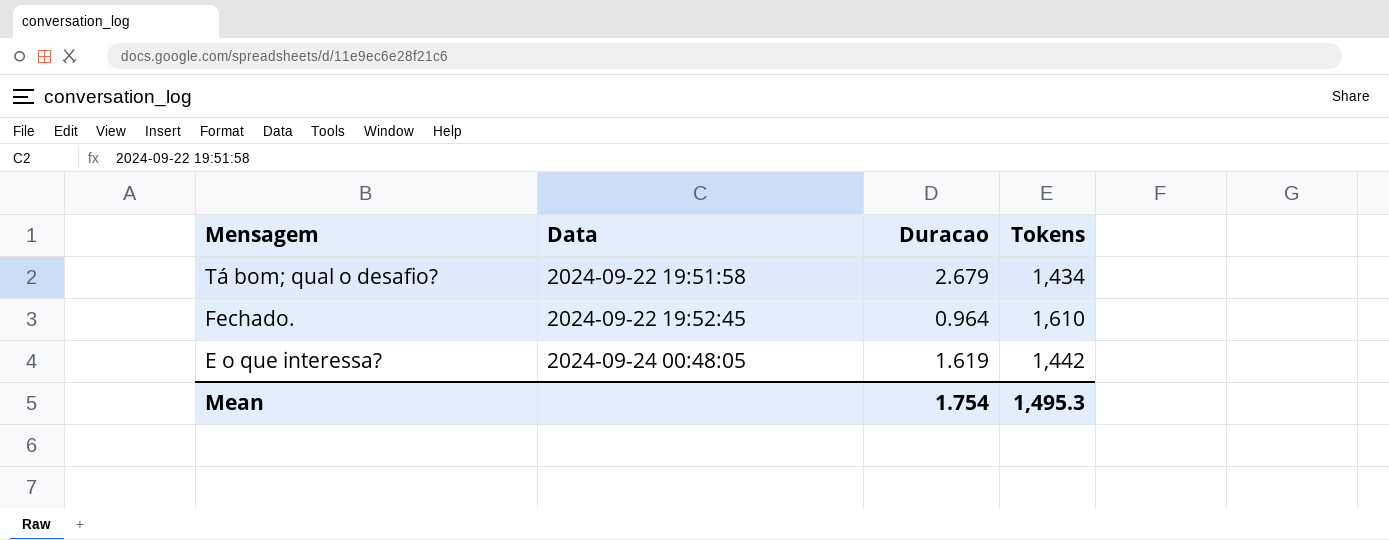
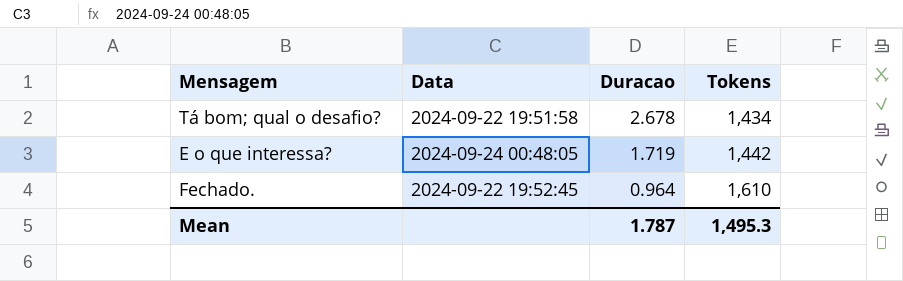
row order: Mensagem descending -> Duracao descending
Tá bom; qual o desafio? | Duracao: 2.679 -> 2.678
E o que interessa? | Duracao: 1.619 -> 1.719
Mean | Duracao: 1.754 -> 1.787

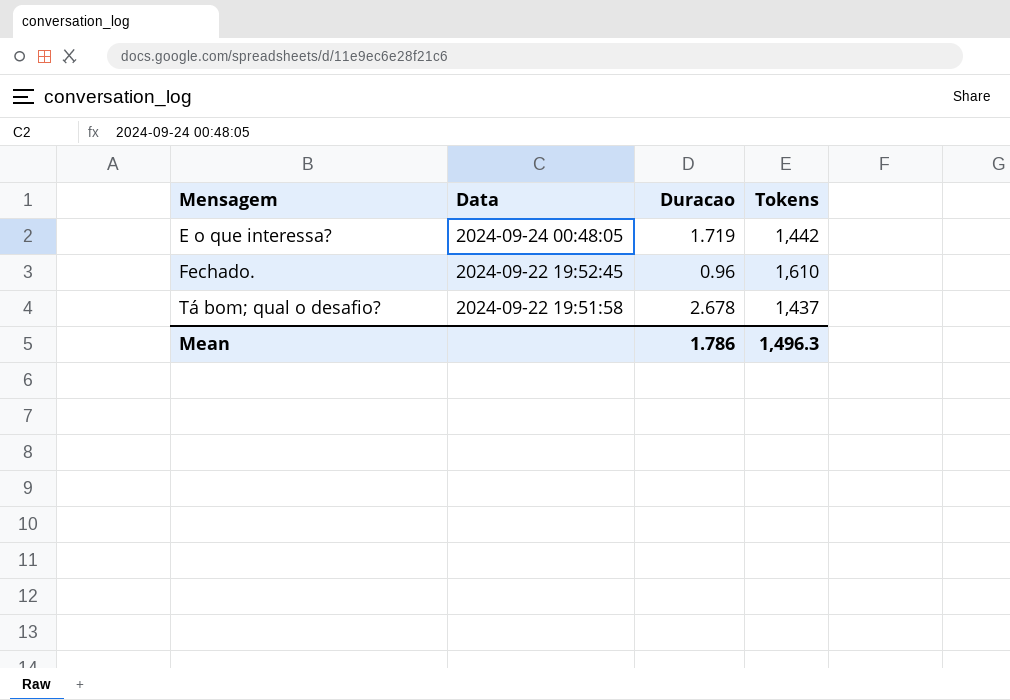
row order: Duracao descending -> Mensagem ascending
Fechado. | Duracao: 0.964 -> 0.96
Tá bom; qual o desafio? | Tokens: 1,434 -> 1,437
Mean | Duracao: 1.787 -> 1.786
Mean | Tokens: 1,495.3 -> 1,496.3

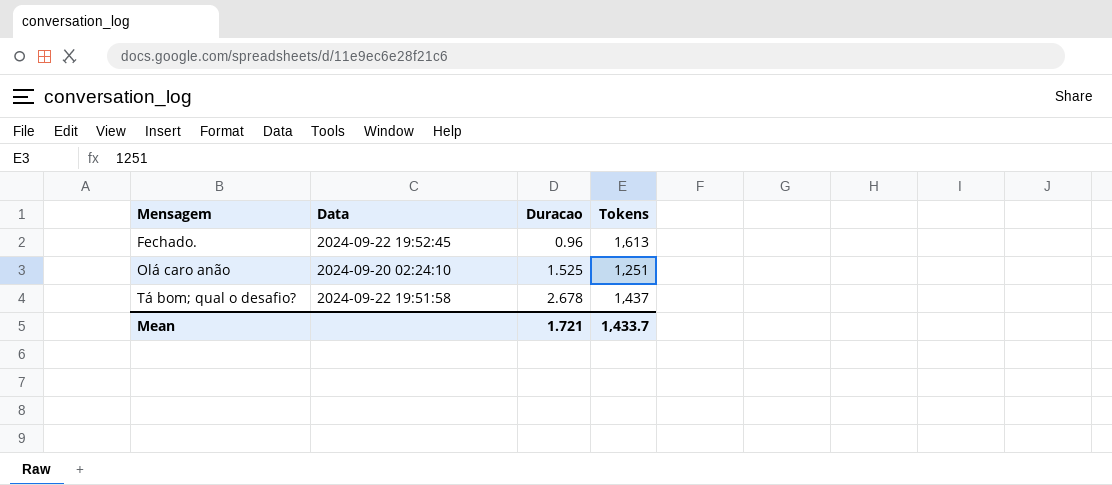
row E o que interessa?: 2024-09-24 00:48:05 | 1.719 | 1,442 -> none
Fechado. | Tokens: 1,610 -> 1,613
row Olá caro anão: none -> 2024-09-20 02:24:10 | 1.525 | 1,251
Mean | Duracao: 1.786 -> 1.721
Mean | Tokens: 1,496.3 -> 1,433.7

